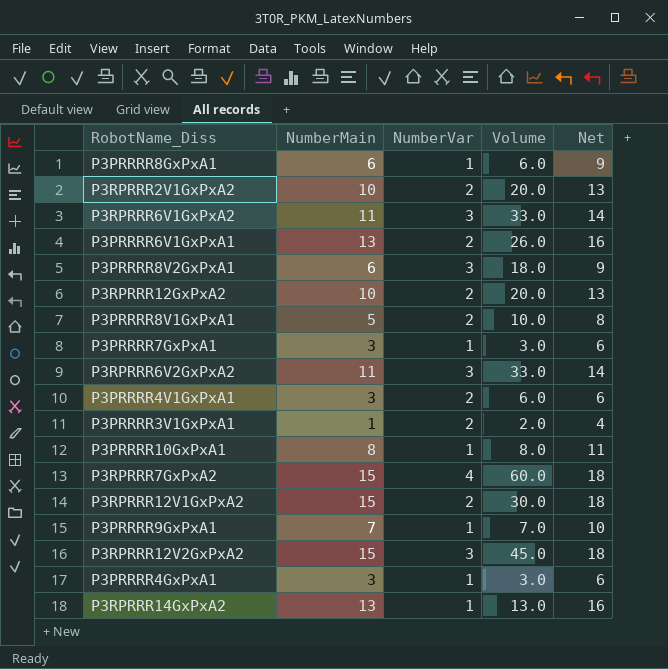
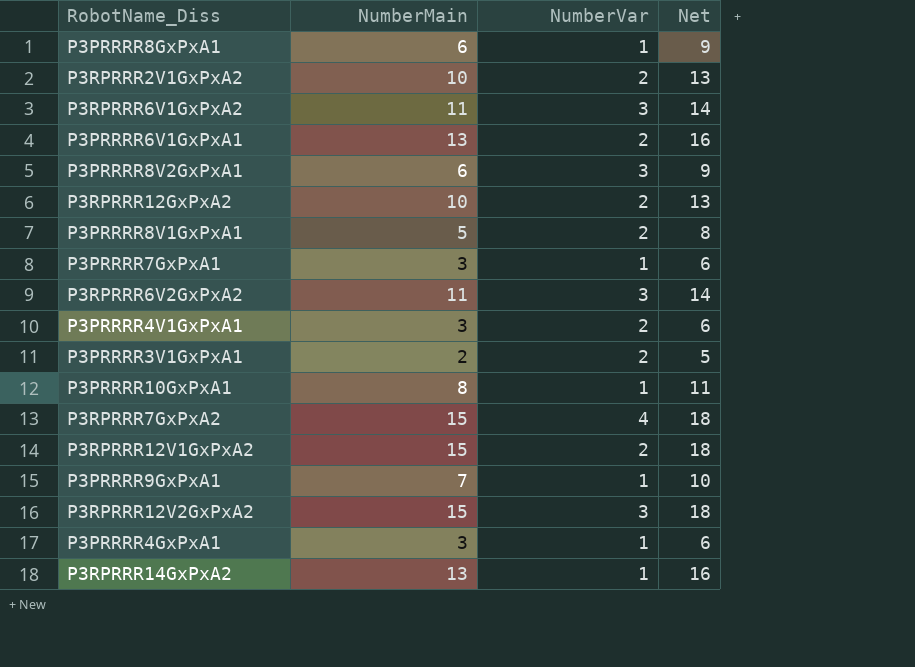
column Volume | formula: [NumberMain] * [NumberVar] -> none
P3PRRRR3V1GxPxA1 | NumberMain: 1 -> 2
P3PRRRR3V1GxPxA1 | Net: 4 -> 5

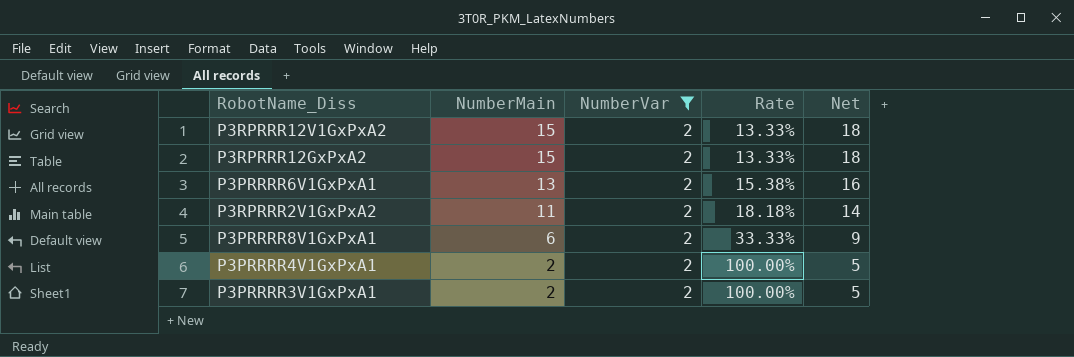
filter: none -> NumberVar = 2
row order: none -> NumberMain descending
column Rate | formula: none -> [NumberVar] / [NumberMain]
P3RPRRR12GxPxA2 | NumberMain: 10 -> 15
P3RPRRR12GxPxA2 | Net: 13 -> 18
P3RPRRR2V1GxPxA2 | NumberMain: 10 -> 11
P3RPRRR2V1GxPxA2 | Net: 13 -> 14
P3PRRRR8V1GxPxA1 | NumberMain: 5 -> 6
P3PRRRR8V1GxPxA1 | Net: 8 -> 9
P3PRRRR4V1GxPxA1 | NumberMain: 3 -> 2
P3PRRRR4V1GxPxA1 | Net: 6 -> 5

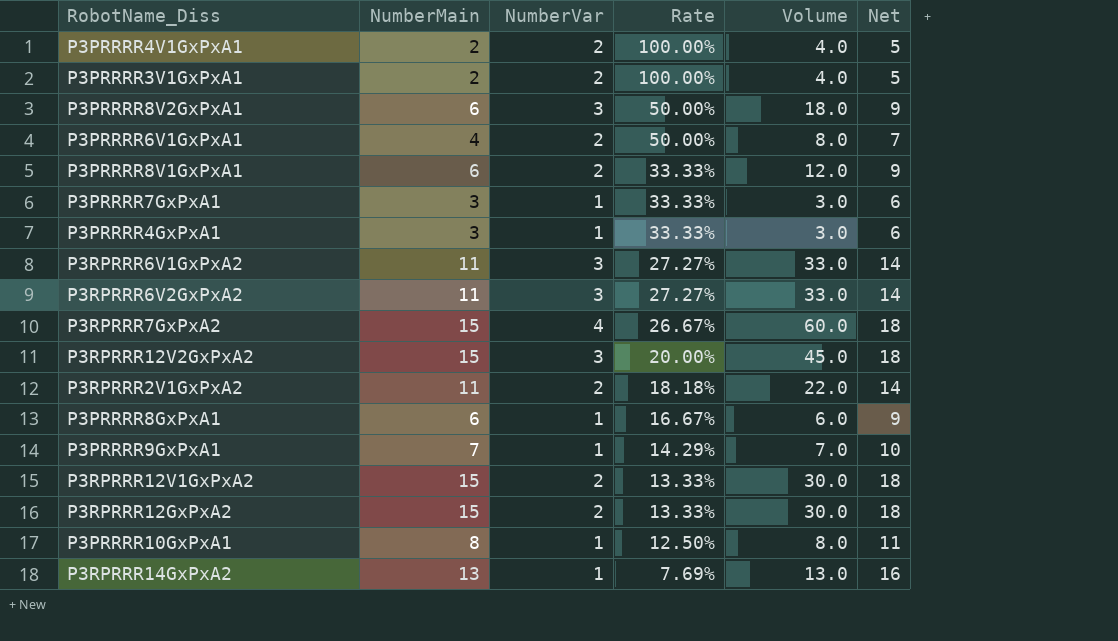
filter: NumberVar = 2 -> none
row order: NumberMain descending -> Rate descending
column Volume | formula: none -> [NumberMain] * [NumberVar]
P3PRRRR6V1GxPxA1 | NumberMain: 13 -> 4
P3PRRRR6V1GxPxA1 | Rate: 15.38% -> 50.00%
P3PRRRR6V1GxPxA1 | Net: 16 -> 7

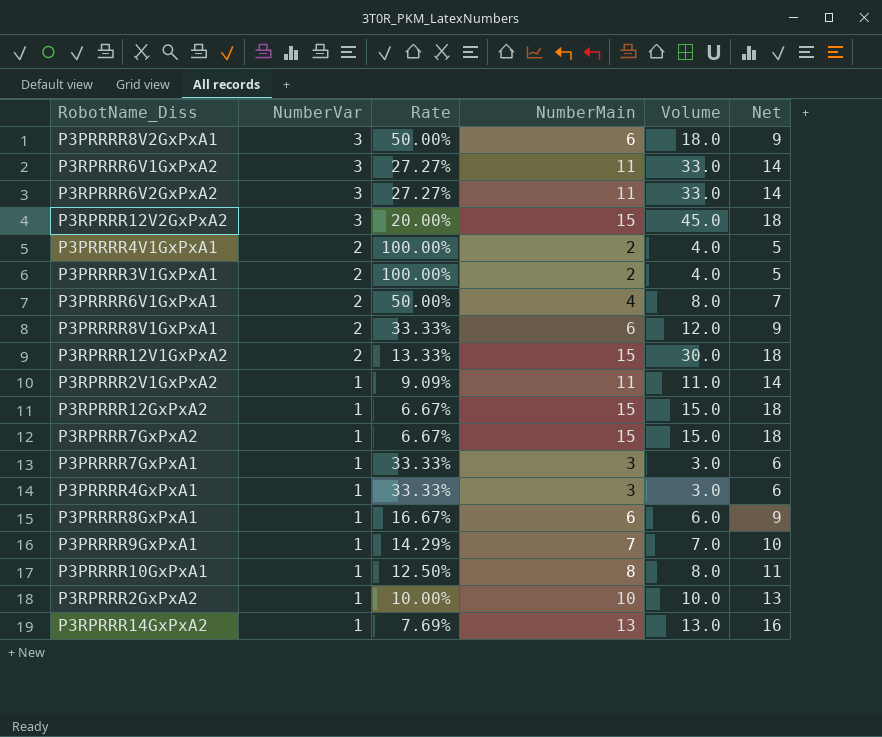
row order: Rate descending -> NumberVar descending
column NumberMain | position: 2 -> 4
P3RPRRR2V1GxPxA2 | NumberVar: 2 -> 1
P3RPRRR2V1GxPxA2 | Rate: 18.18% -> 9.09%
P3RPRRR2V1GxPxA2 | Volume: 22.0 -> 11.0
P3RPRRR12GxPxA2 | NumberVar: 2 -> 1
P3RPRRR12GxPxA2 | Rate: 13.33% -> 6.67%
P3RPRRR12GxPxA2 | Volume: 30.0 -> 15.0
P3RPRRR7GxPxA2 | NumberVar: 4 -> 1
P3RPRRR7GxPxA2 | Rate: 26.67% -> 6.67%
P3RPRRR7GxPxA2 | Volume: 60.0 -> 15.0
row P3RPRRR2GxPxA2: none -> 1 | 10.00% | 10 | 10.0 | 13

